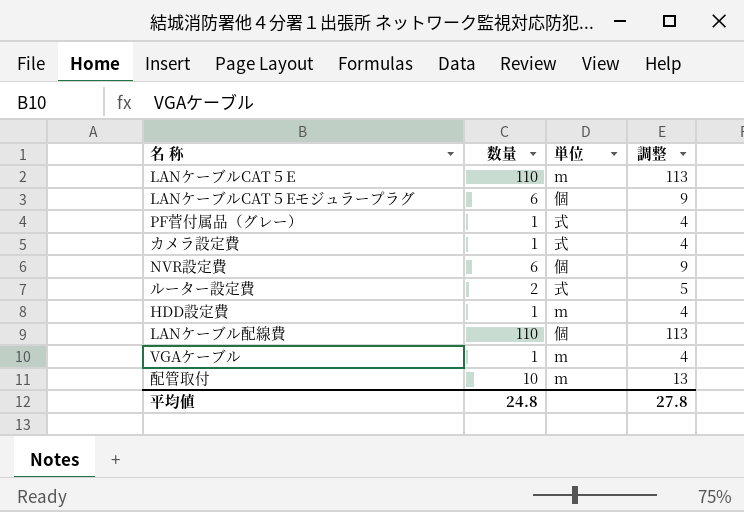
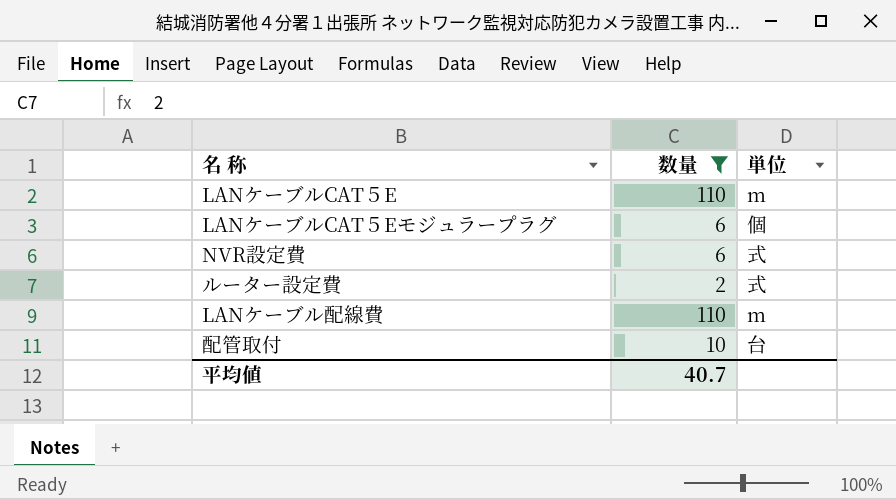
filter: none -> 数量 != 1
column 調整 | formula: [数量] + 3 -> none
NVR設定費 | 単位: 個 -> 式
LANケーブル配線費 | 単位: 個 -> m
配管取付 | 単位: m -> 台
平均値 | 数量: 24.8 -> 40.7

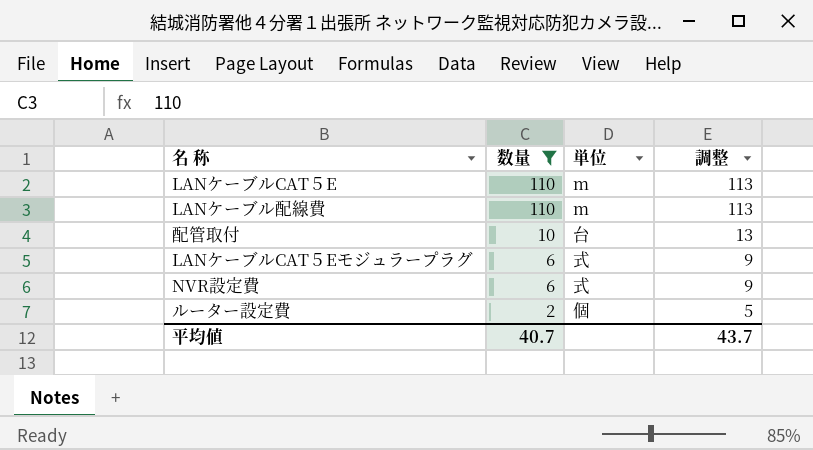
row order: none -> 数量 descending
column 調整 | formula: none -> [数量] + 3
LANケーブルCAT５Eモジュラープラグ | 単位: 個 -> 式
ルーター設定費 | 単位: 式 -> 個

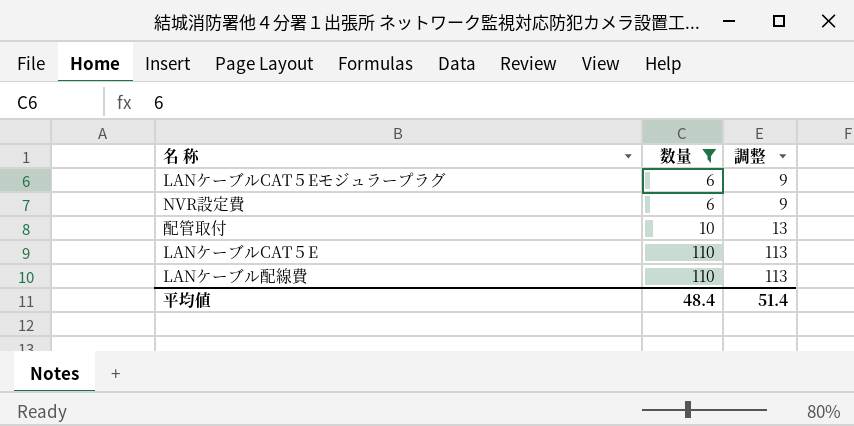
row order: 数量 descending -> 数量 ascending
column 単位 | position: 3 -> none
row ルーター設定費: 2 | 個 | 5 -> none
平均値 | 数量: 40.7 -> 48.4
平均値 | 調整: 43.7 -> 51.4

